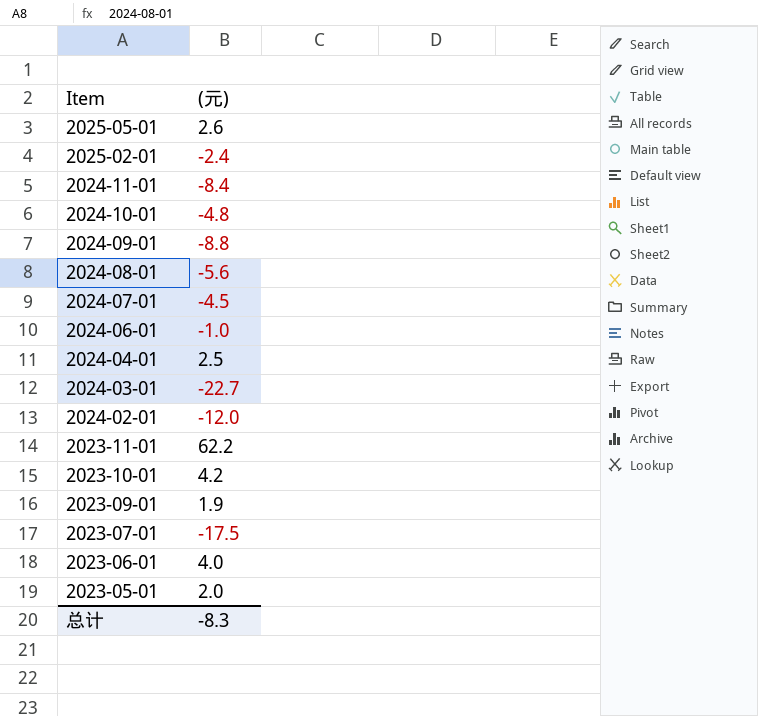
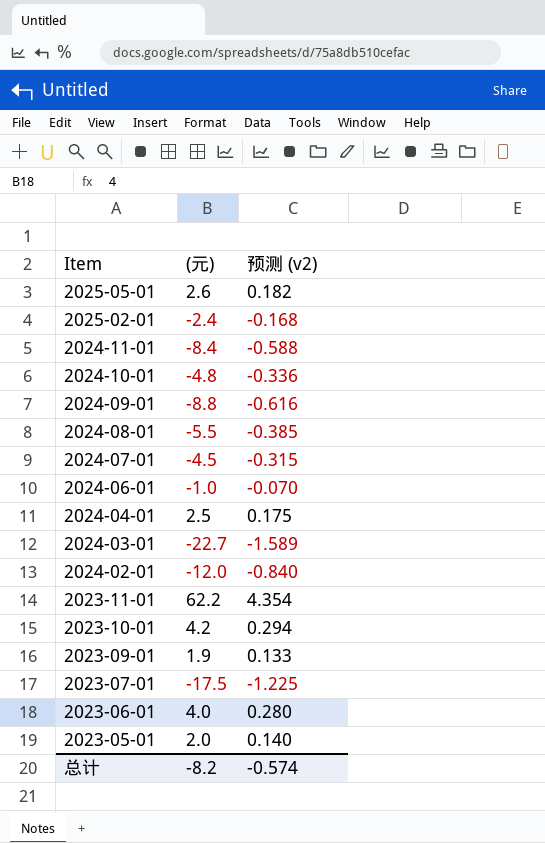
column 预测 (v2) | formula: none -> [(元)] * 0.07
2024-08-01 | (元): -5.6 -> -5.5
总计 | (元): -8.3 -> -8.2

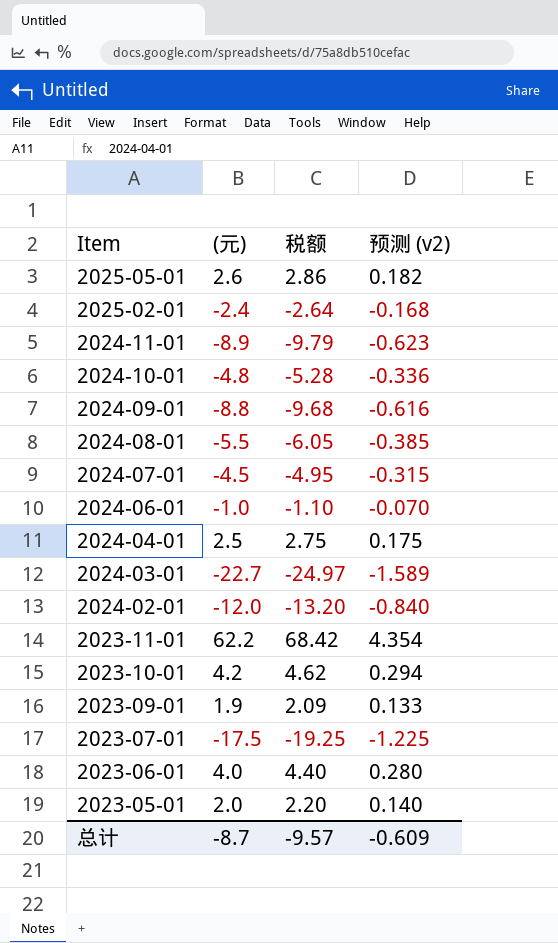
column 税额 | formula: none -> [(元)] * 1.1
2024-11-01 | (元): -8.4 -> -8.9
2024-11-01 | 预测 (v2): -0.588 -> -0.623
总计 | (元): -8.2 -> -8.7
总计 | 预测 (v2): -0.574 -> -0.609

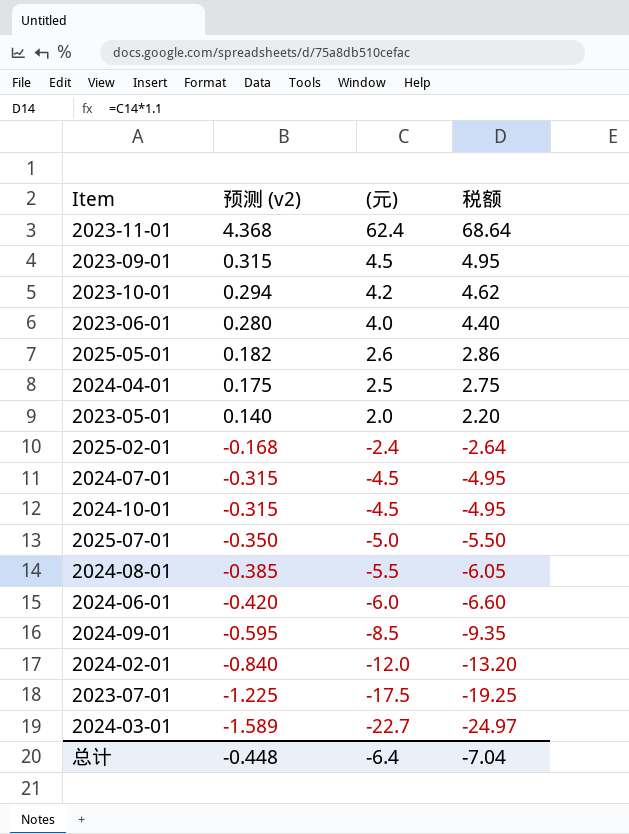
row order: Item descending -> 预测 (v2) descending
column 预测 (v2) | position: 4 -> 2
row 2024-11-01: -8.9 | -9.79 | -0.623 -> none
2023-11-01 | 预测 (v2): 4.354 -> 4.368
2023-11-01 | (元): 62.2 -> 62.4
2023-11-01 | 税额: 68.42 -> 68.64
2023-09-01 | 预测 (v2): 0.133 -> 0.315
2023-09-01 | (元): 1.9 -> 4.5
2023-09-01 | 税额: 2.09 -> 4.95
2024-10-01 | 预测 (v2): -0.336 -> -0.315
2024-10-01 | (元): -4.8 -> -4.5
2024-10-01 | 税额: -5.28 -> -4.95
row 2025-07-01: none -> -0.350 | -5.0 | -5.50
2024-06-01 | 预测 (v2): -0.070 -> -0.420
2024-06-01 | (元): -1.0 -> -6.0
2024-06-01 | 税额: -1.10 -> -6.60
2024-09-01 | 预测 (v2): -0.616 -> -0.595
2024-09-01 | (元): -8.8 -> -8.5
2024-09-01 | 税额: -9.68 -> -9.35
总计 | 预测 (v2): -0.609 -> -0.448
总计 | (元): -8.7 -> -6.4
总计 | 税额: -9.57 -> -7.04

